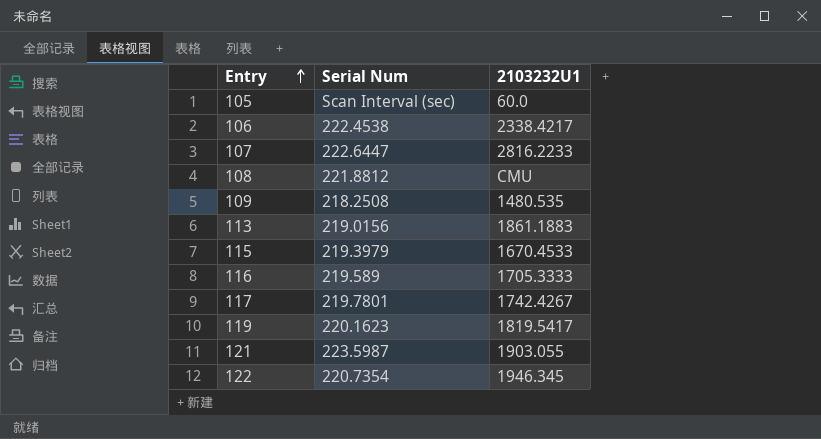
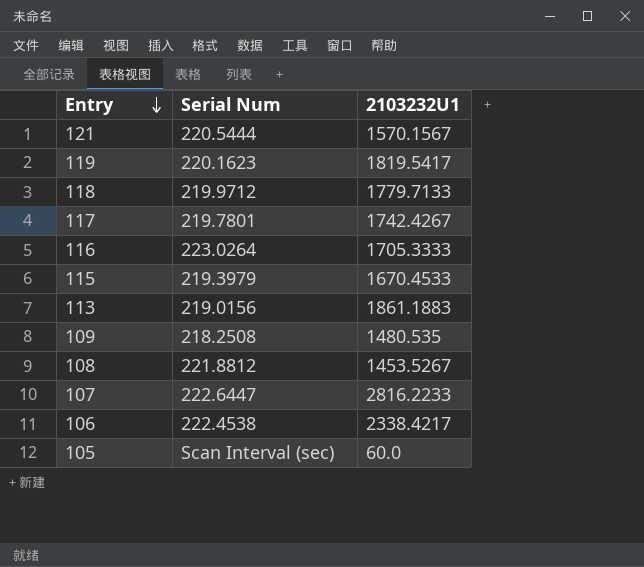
row order: Entry ascending -> Entry descending
row 122: 220.7354 | 1946.345 -> none
121 | Serial Num: 223.5987 -> 220.5444
121 | 2103232U1: 1903.055 -> 1570.1567
row 118: none -> 219.9712 | 1779.7133
116 | Serial Num: 219.589 -> 223.0264
108 | 2103232U1: CMU -> 1453.5267

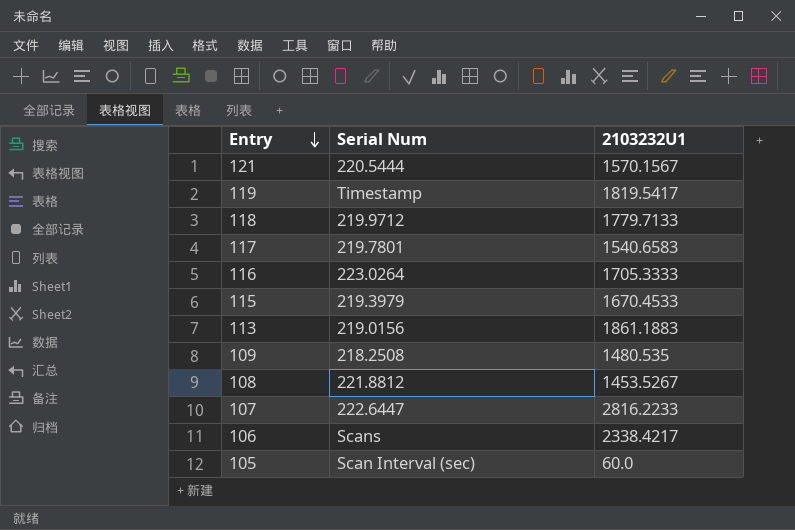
119 | Serial Num: 220.1623 -> Timestamp
117 | 2103232U1: 1742.4267 -> 1540.6583
106 | Serial Num: 222.4538 -> Scans

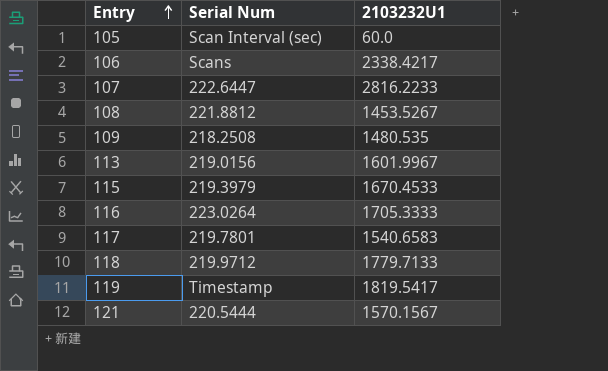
row order: Entry descending -> Entry ascending
113 | 2103232U1: 1861.1883 -> 1601.9967

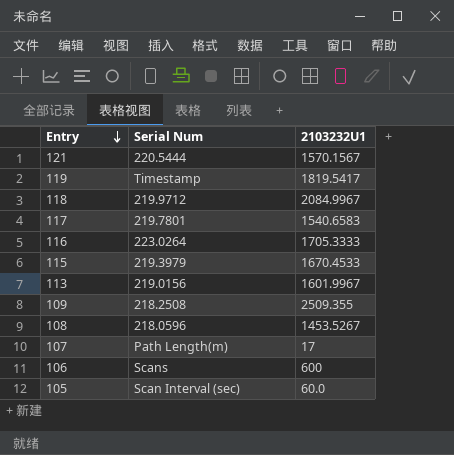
row order: Entry ascending -> Entry descending
118 | 2103232U1: 1779.7133 -> 2084.9967
109 | 2103232U1: 1480.535 -> 2509.355
108 | Serial Num: 221.8812 -> 218.0596
107 | Serial Num: 222.6447 -> Path Length(m)
107 | 2103232U1: 2816.2233 -> 17
106 | 2103232U1: 2338.4217 -> 600

